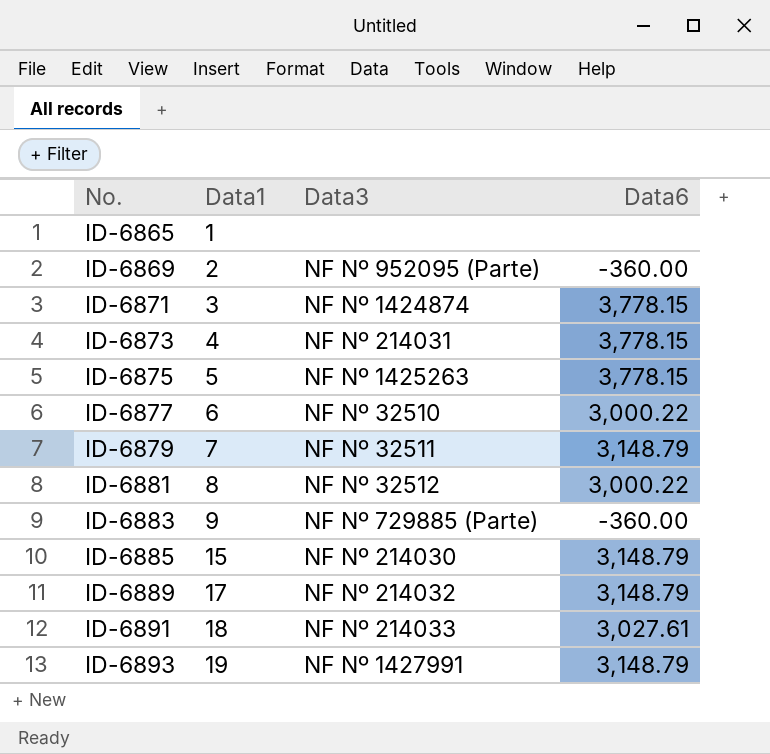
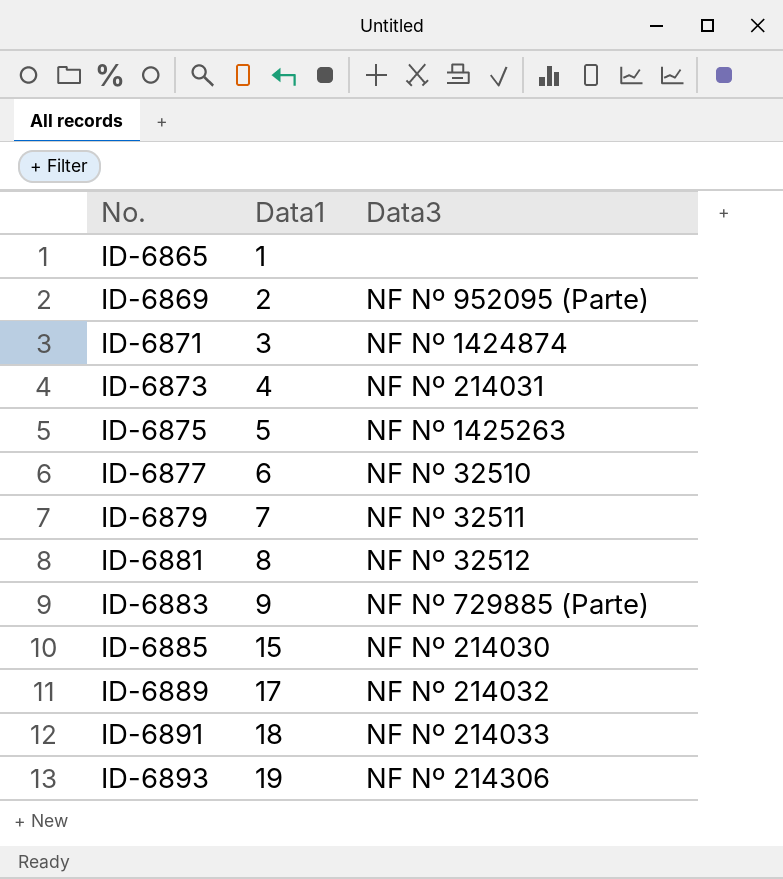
column Data6 | position: 4 -> none
ID-6893 | Data3: NF Nº 1427991 -> NF Nº 214306

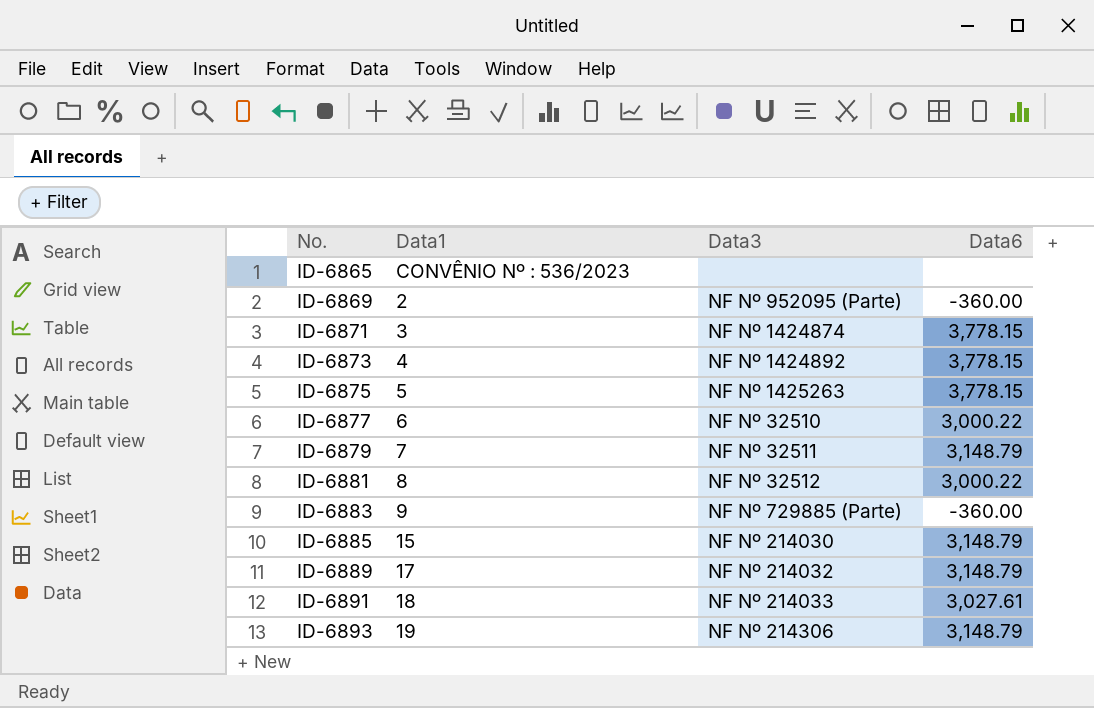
column Data6 | position: none -> 4
ID-6865 | Data1: 1 -> CONVÊNIO Nº : 536/2023
ID-6873 | Data3: NF Nº 214031 -> NF Nº 1424892

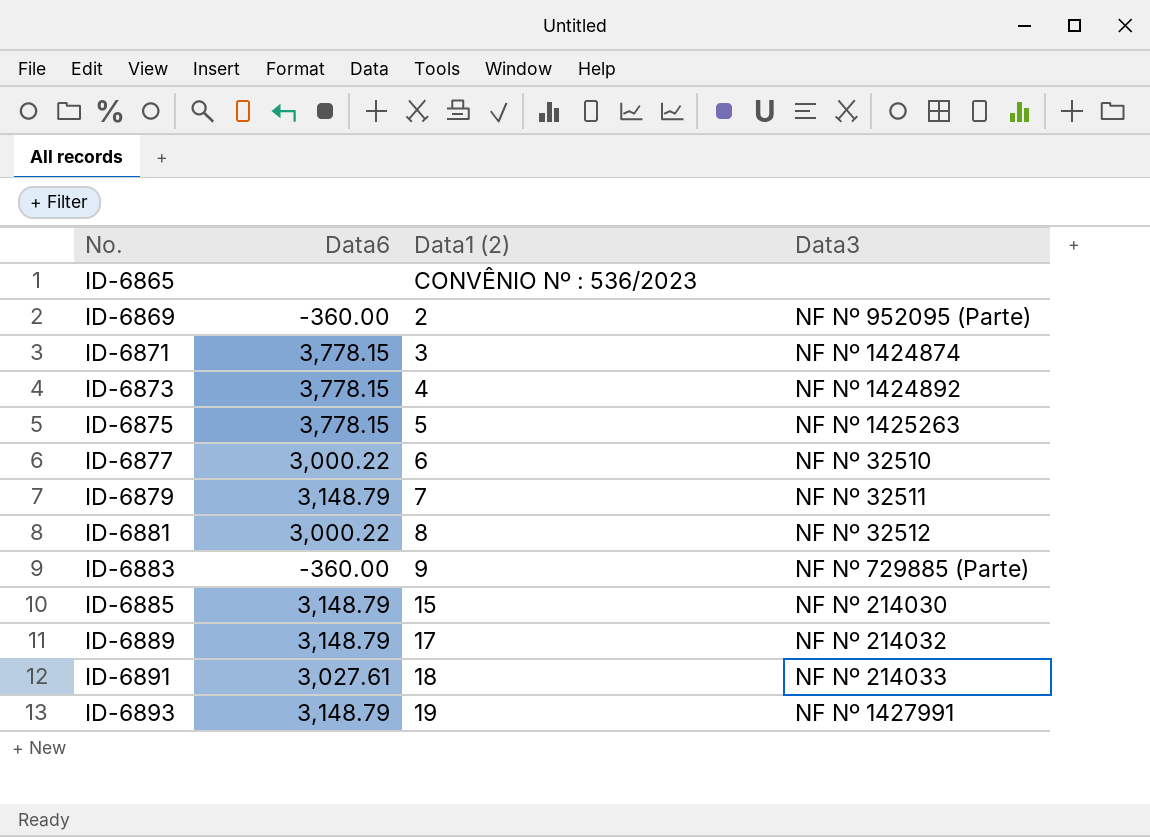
column Data6 | position: 4 -> 2
column name: Data1 -> Data1 (2)
ID-6893 | Data3: NF Nº 214306 -> NF Nº 1427991

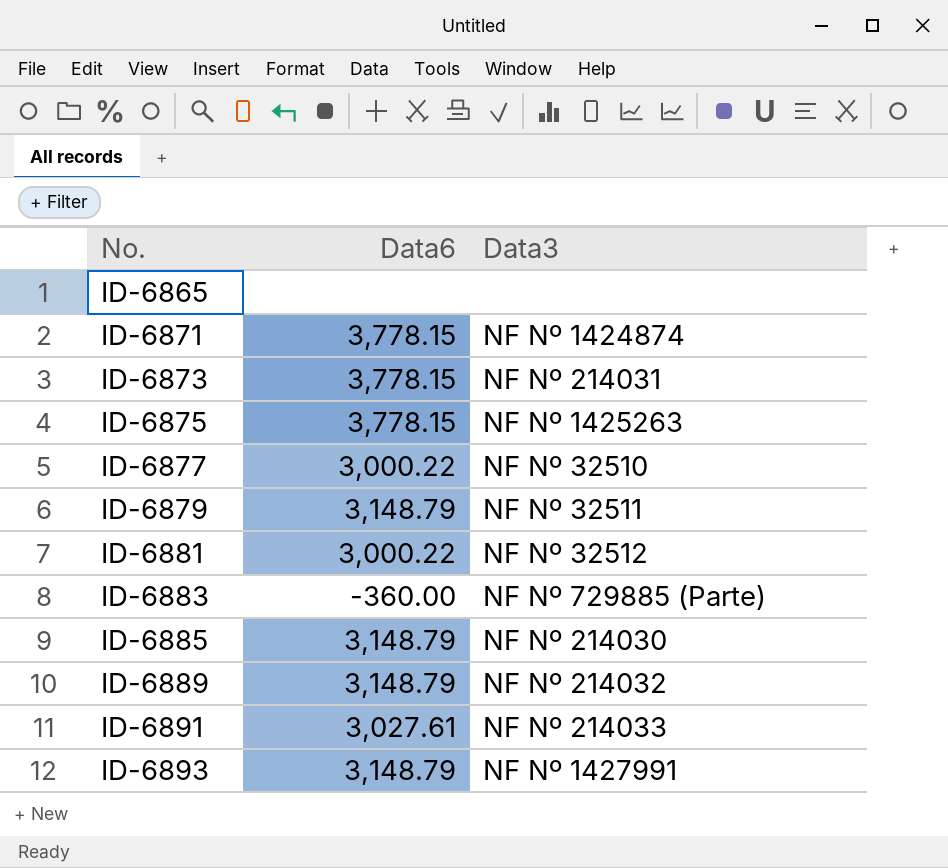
column Data1 (2) | position: 3 -> none
row ID-6869: -360.00 | 2 | NF Nº 952095 (Parte) -> none
ID-6873 | Data3: NF Nº 1424892 -> NF Nº 214031

